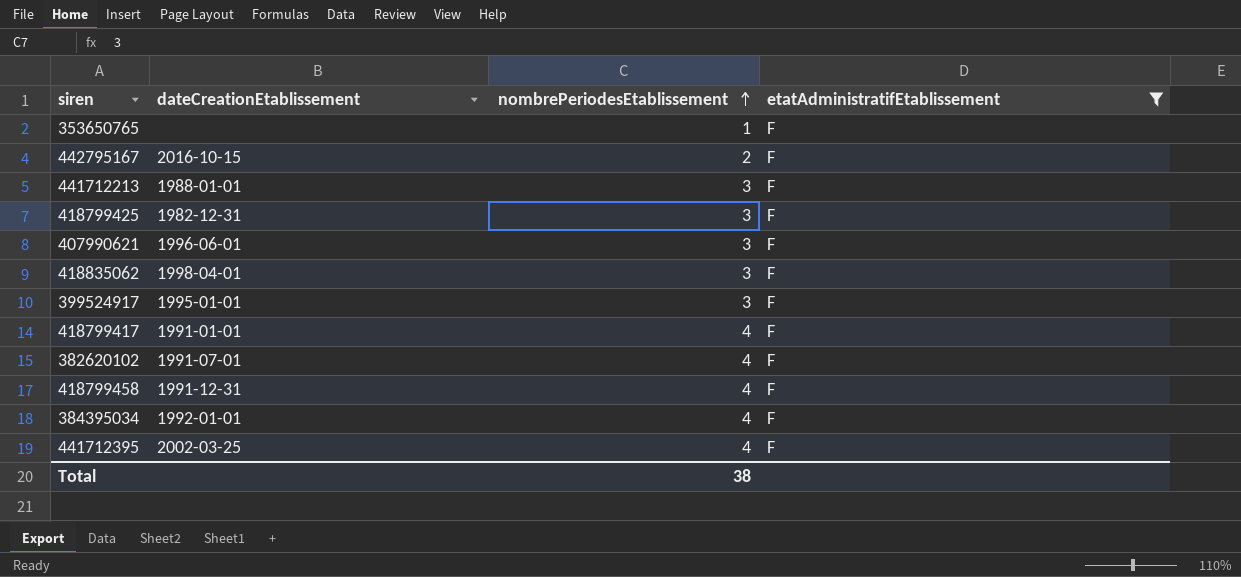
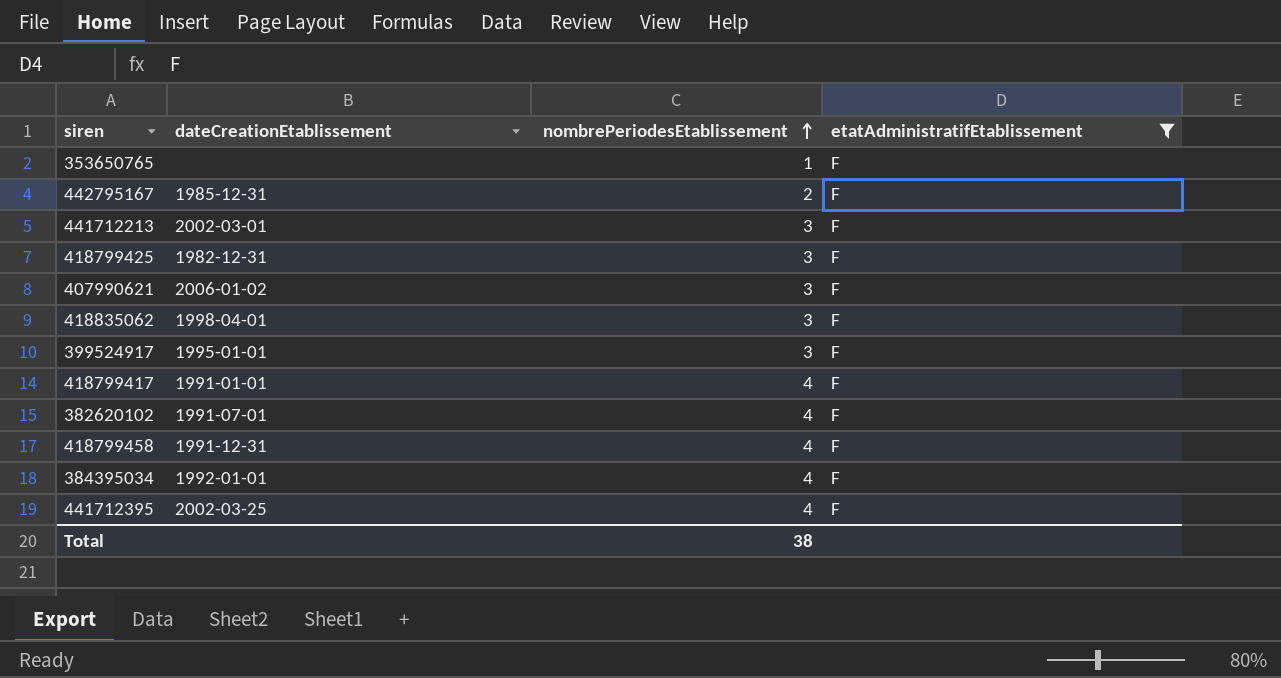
442795167 | dateCreationEtablissement: 2016-10-15 -> 1985-12-31
441712213 | dateCreationEtablissement: 1988-01-01 -> 2002-03-01
407990621 | dateCreationEtablissement: 1996-06-01 -> 2006-01-02

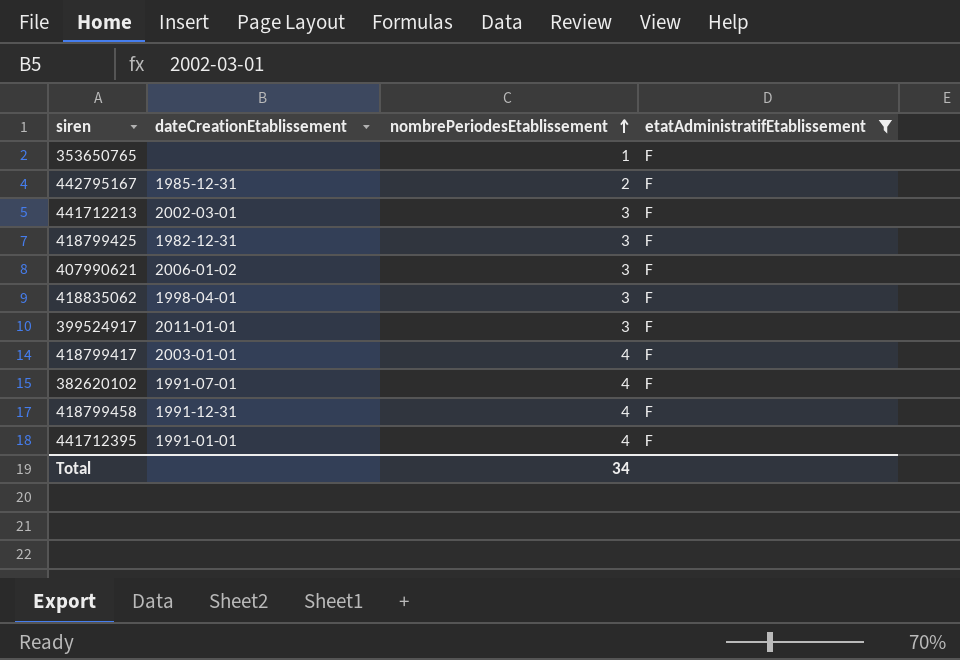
row 384395034: 1992-01-01 | 4 | F -> none
399524917 | dateCreationEtablissement: 1995-01-01 -> 2011-01-01
418799417 | dateCreationEtablissement: 1991-01-01 -> 2003-01-01
441712395 | dateCreationEtablissement: 2002-03-25 -> 1991-01-01
Total | nombrePeriodesEtablissement: 38 -> 34

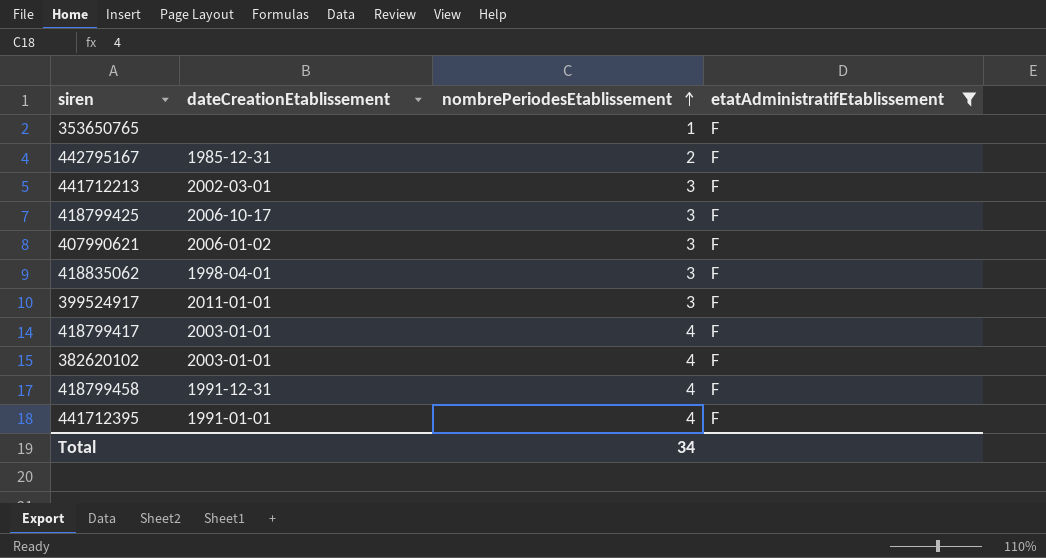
418799425 | dateCreationEtablissement: 1982-12-31 -> 2006-10-17
382620102 | dateCreationEtablissement: 1991-07-01 -> 2003-01-01

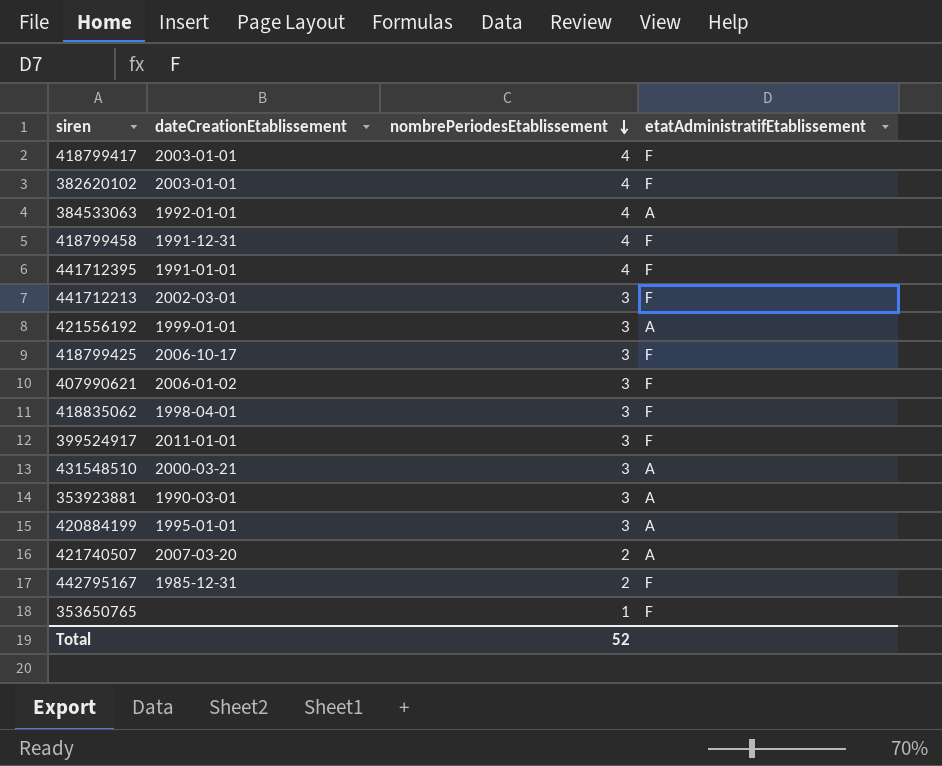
filter: etatAdministratifEtablissement = F -> none
row order: nombrePeriodesEtablissement ascending -> nombrePeriodesEtablissement descending
Total | nombrePeriodesEtablissement: 34 -> 52

